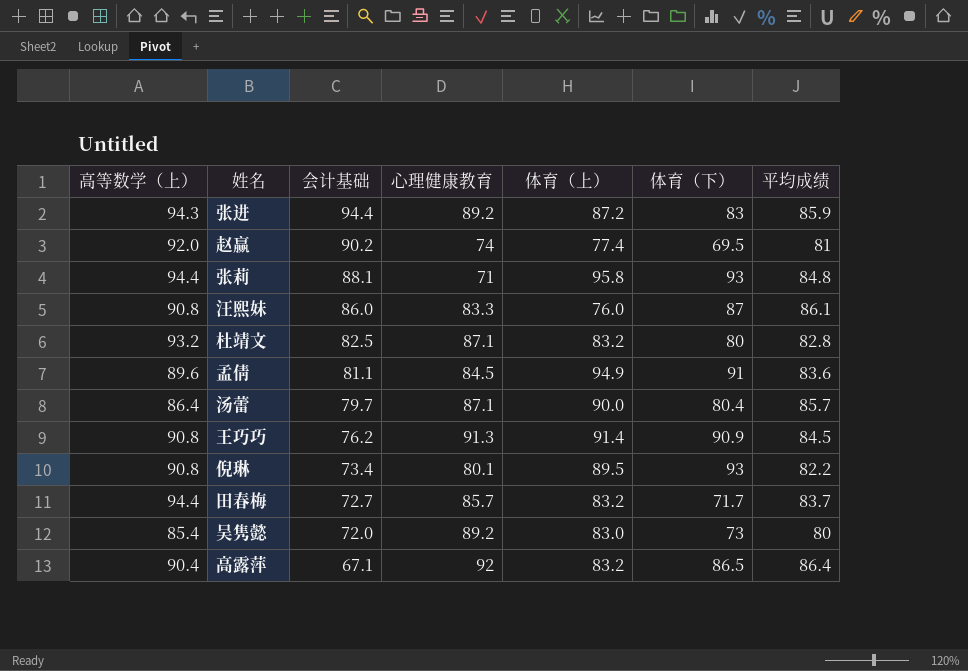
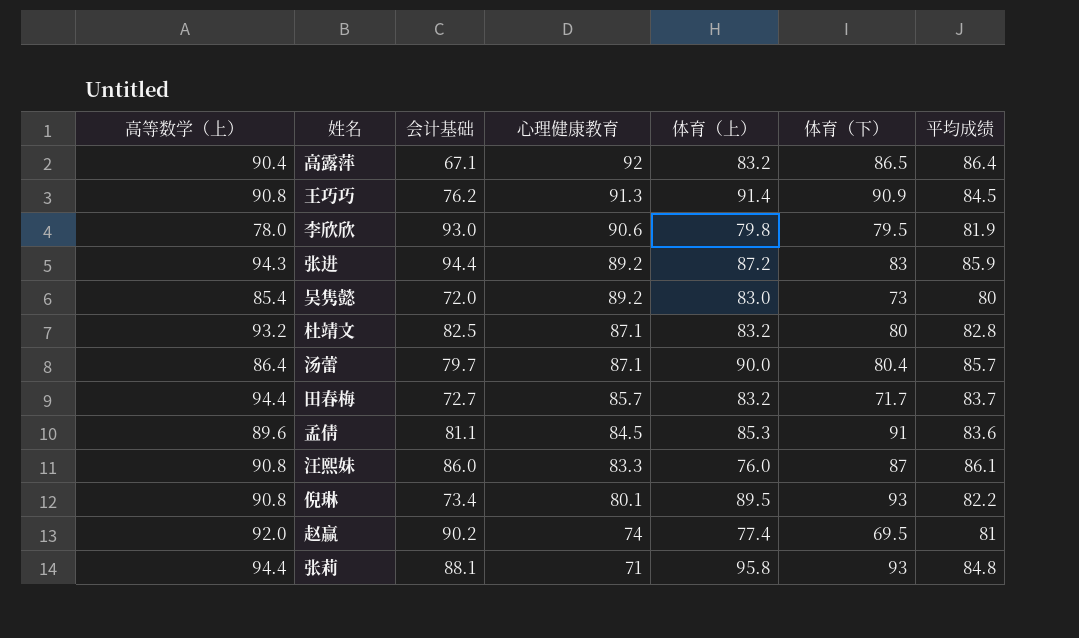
row order: 会计基础 descending -> 心理健康教育 descending
row 李欣欣: none -> 78.0 | 93.0 | 90.6 | 79.8 | 79.5 | 81.9
孟倩 | 体育（上）: 94.9 -> 85.3

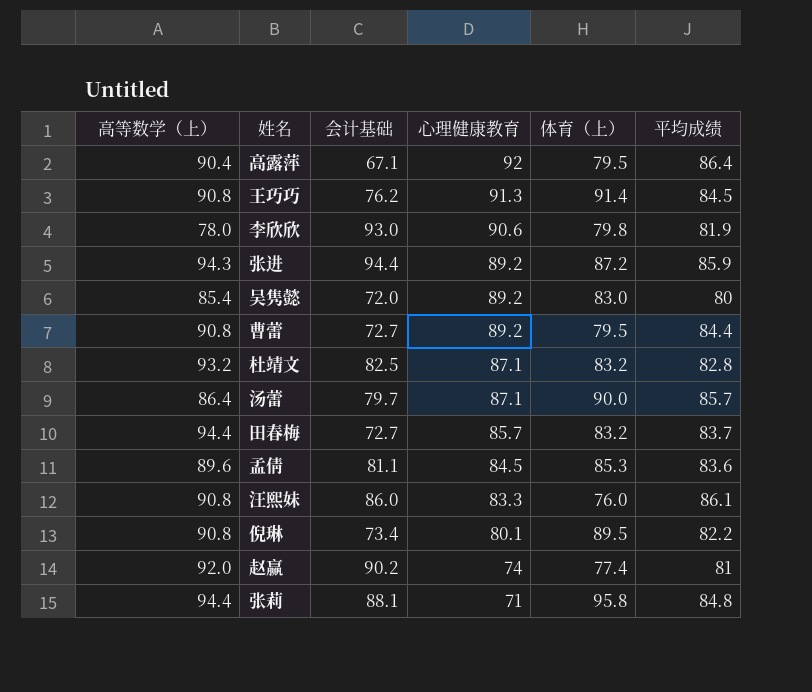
column 体育（下） | position: 6 -> none
高露萍 | 体育（上）: 83.2 -> 79.5
row 曹蕾: none -> 90.8 | 72.7 | 89.2 | 79.5 | 84.4

